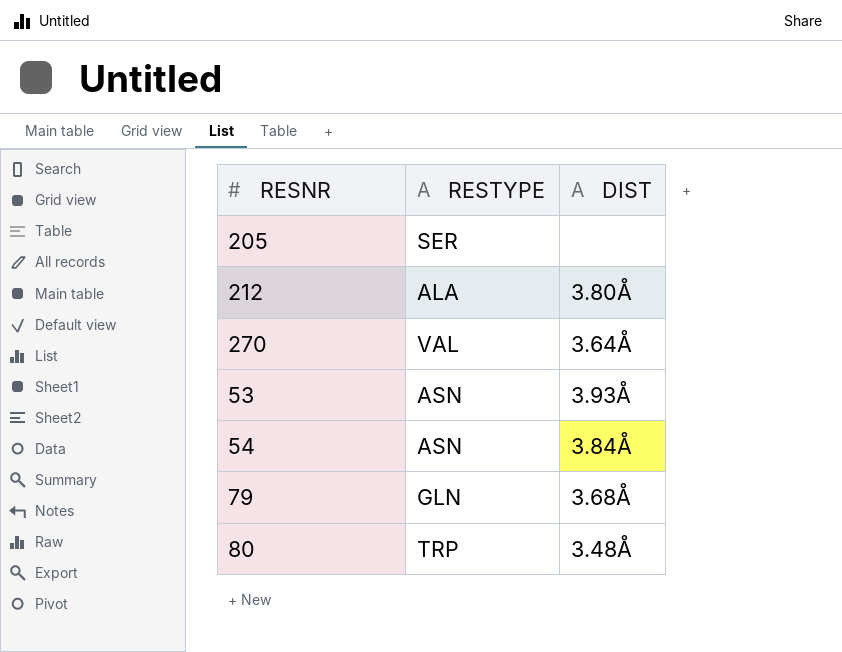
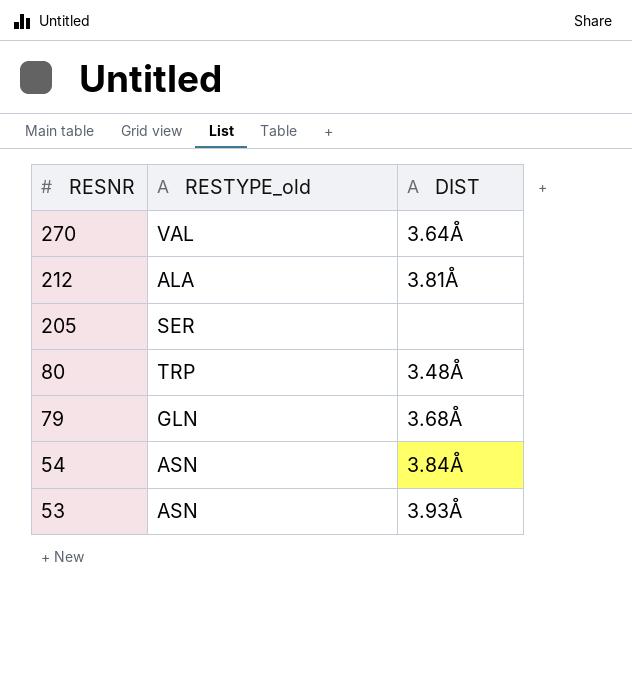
row order: none -> RESNR descending
column name: RESTYPE -> RESTYPE_old
212 | DIST: 3.80Å -> 3.81Å

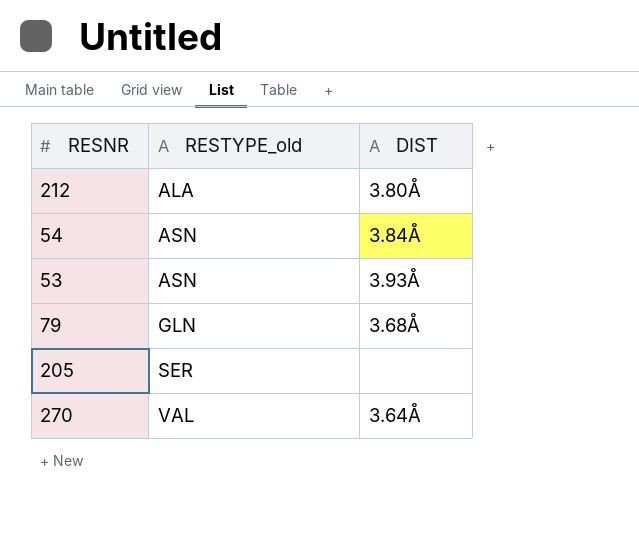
row order: RESNR descending -> RESTYPE_old ascending
row 80: TRP | 3.48Å -> none
212 | DIST: 3.81Å -> 3.80Å

